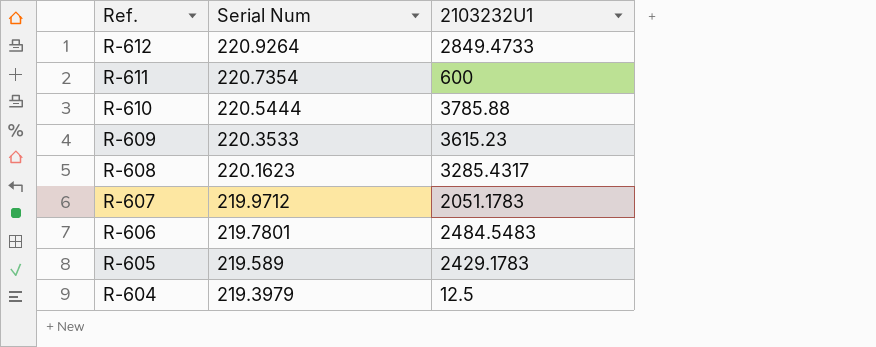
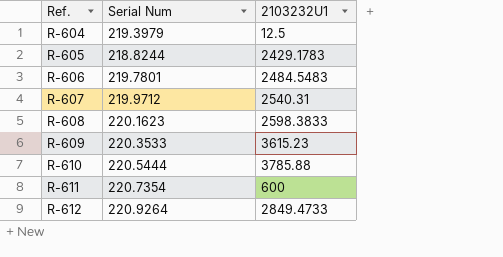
row order: Ref. descending -> Ref. ascending
R-605 | Serial Num: 219.589 -> 218.8244
R-607 | 2103232U1: 2051.1783 -> 2540.31
R-608 | 2103232U1: 3285.4317 -> 2598.3833

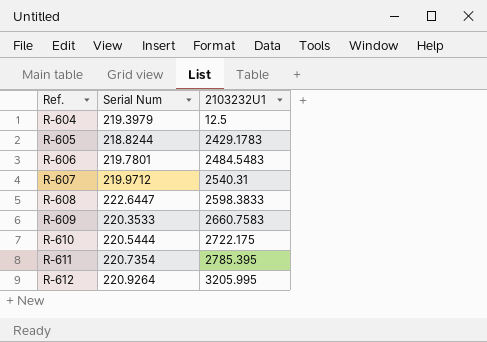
R-608 | Serial Num: 220.1623 -> 222.6447
R-609 | 2103232U1: 3615.23 -> 2660.7583
R-610 | 2103232U1: 3785.88 -> 2722.175
R-611 | 2103232U1: 600 -> 2785.395
R-612 | 2103232U1: 2849.4733 -> 3205.995

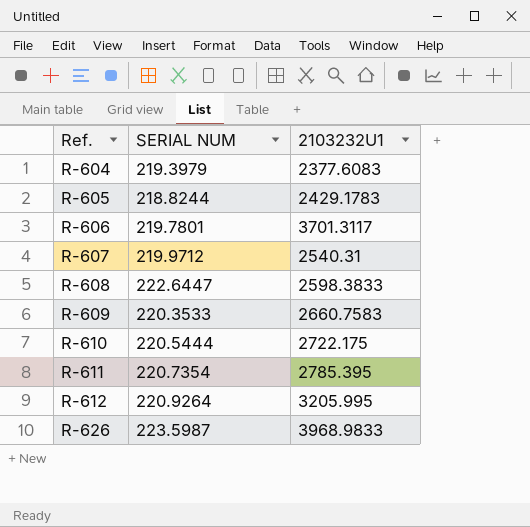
column name: Serial Num -> SERIAL NUM
R-604 | 2103232U1: 12.5 -> 2377.6083
R-606 | 2103232U1: 2484.5483 -> 3701.3117
row R-626: none -> 223.5987 | 3968.9833

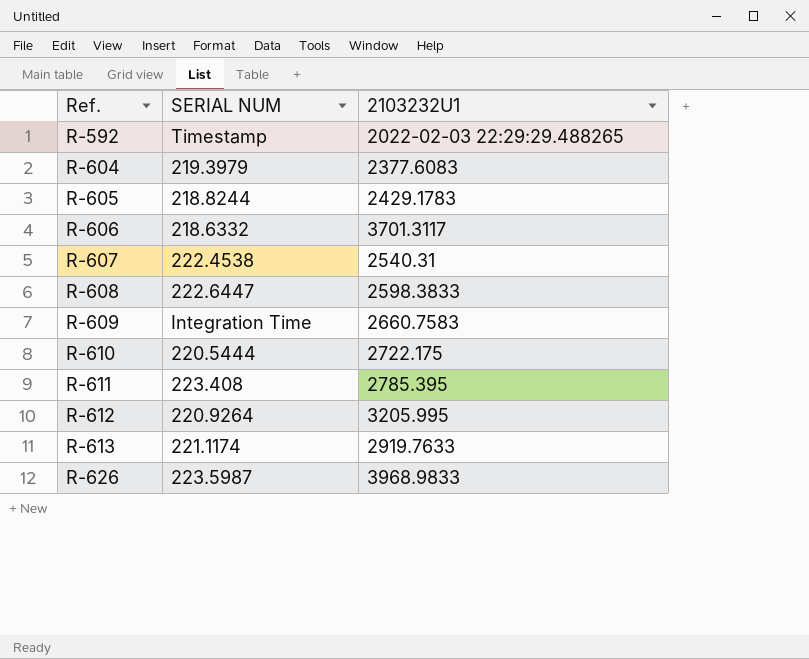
row R-592: none -> Timestamp | 2022-02-03 22:29:29.488265
R-606 | SERIAL NUM: 219.7801 -> 218.6332
R-607 | SERIAL NUM: 219.9712 -> 222.4538
R-609 | SERIAL NUM: 220.3533 -> Integration Time
R-611 | SERIAL NUM: 220.7354 -> 223.408
row R-613: none -> 221.1174 | 2919.7633

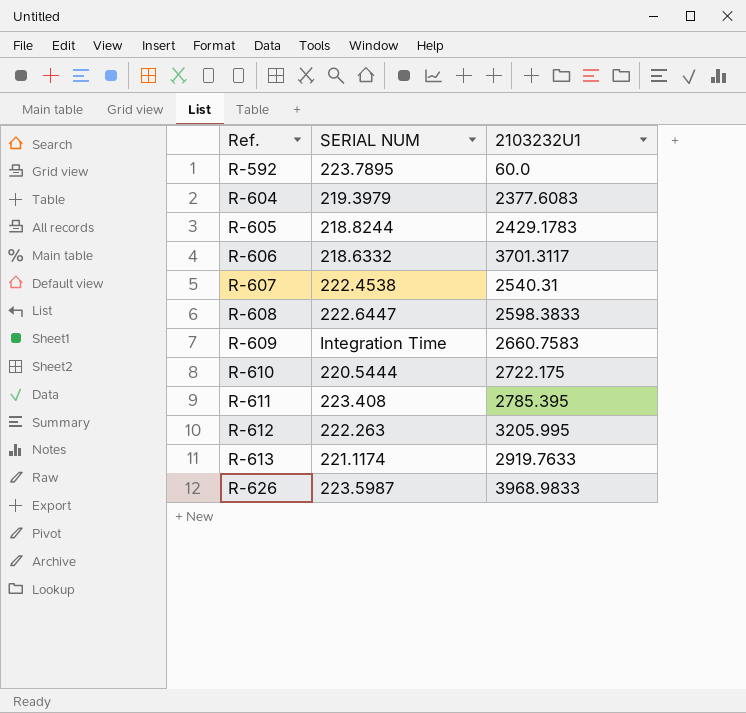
R-592 | SERIAL NUM: Timestamp -> 223.7895
R-592 | 2103232U1: 2022-02-03 22:29:29.488265 -> 60.0
R-612 | SERIAL NUM: 220.9264 -> 222.263

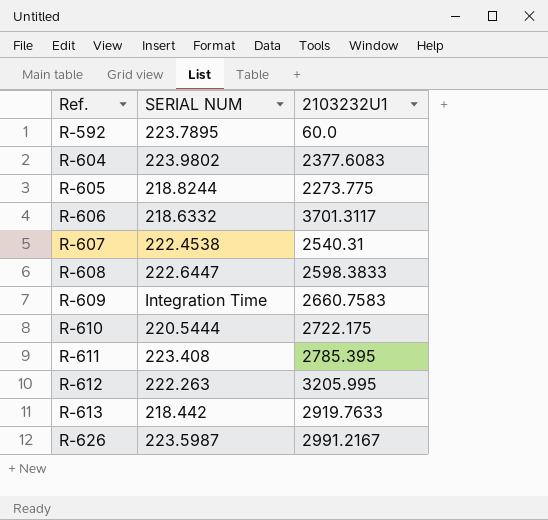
R-604 | SERIAL NUM: 219.3979 -> 223.9802
R-605 | 2103232U1: 2429.1783 -> 2273.775
R-613 | SERIAL NUM: 221.1174 -> 218.442
R-626 | 2103232U1: 3968.9833 -> 2991.2167

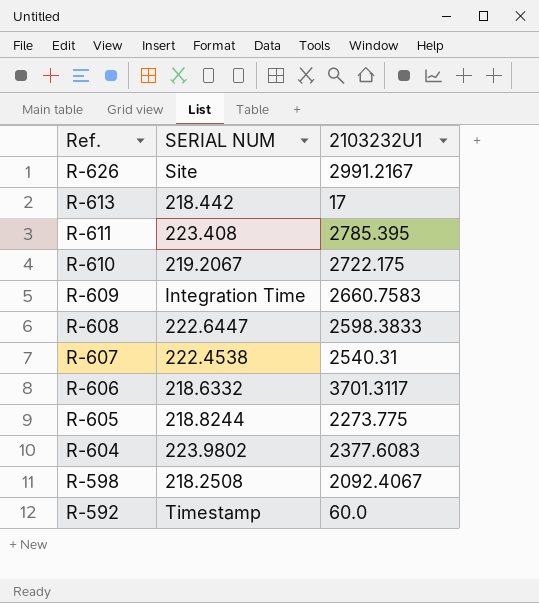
row order: Ref. ascending -> Ref. descending
row R-612: 222.263 | 3205.995 -> none
R-626 | SERIAL NUM: 223.5987 -> Site
R-613 | 2103232U1: 2919.7633 -> 17
R-610 | SERIAL NUM: 220.5444 -> 219.2067
row R-598: none -> 218.2508 | 2092.4067
R-592 | SERIAL NUM: 223.7895 -> Timestamp

